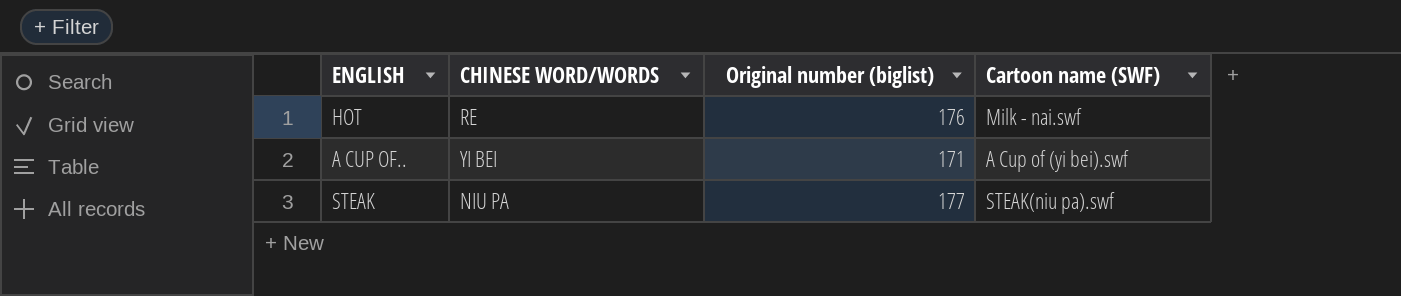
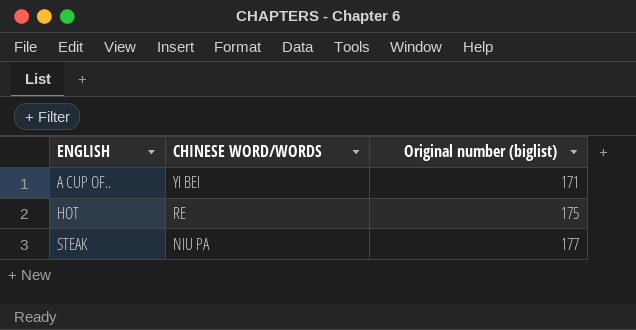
row order: none -> ENGLISH ascending
column Cartoon name (SWF) | position: 4 -> none
HOT | Original number (biglist): 176 -> 175

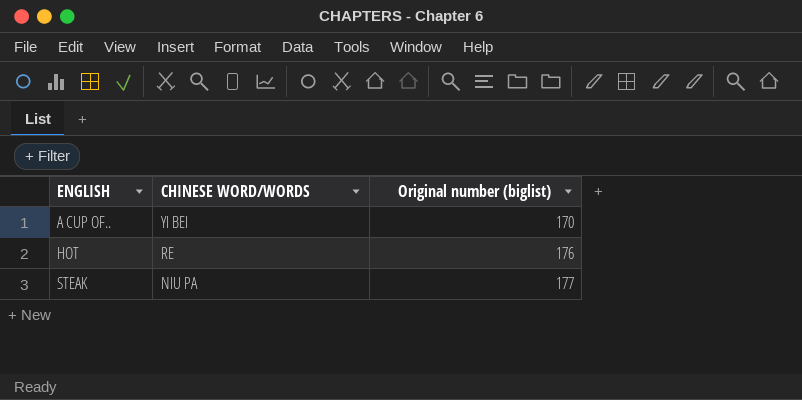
A CUP OF.. | Original number (biglist): 171 -> 170
HOT | Original number (biglist): 175 -> 176

